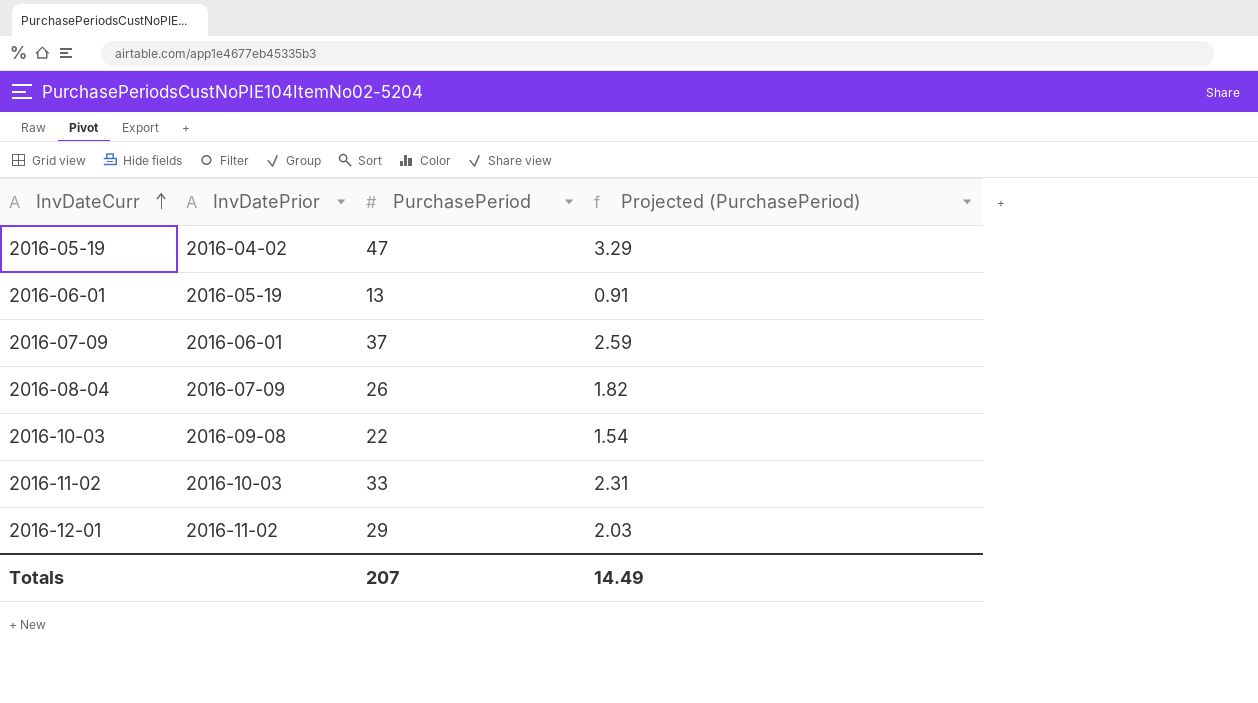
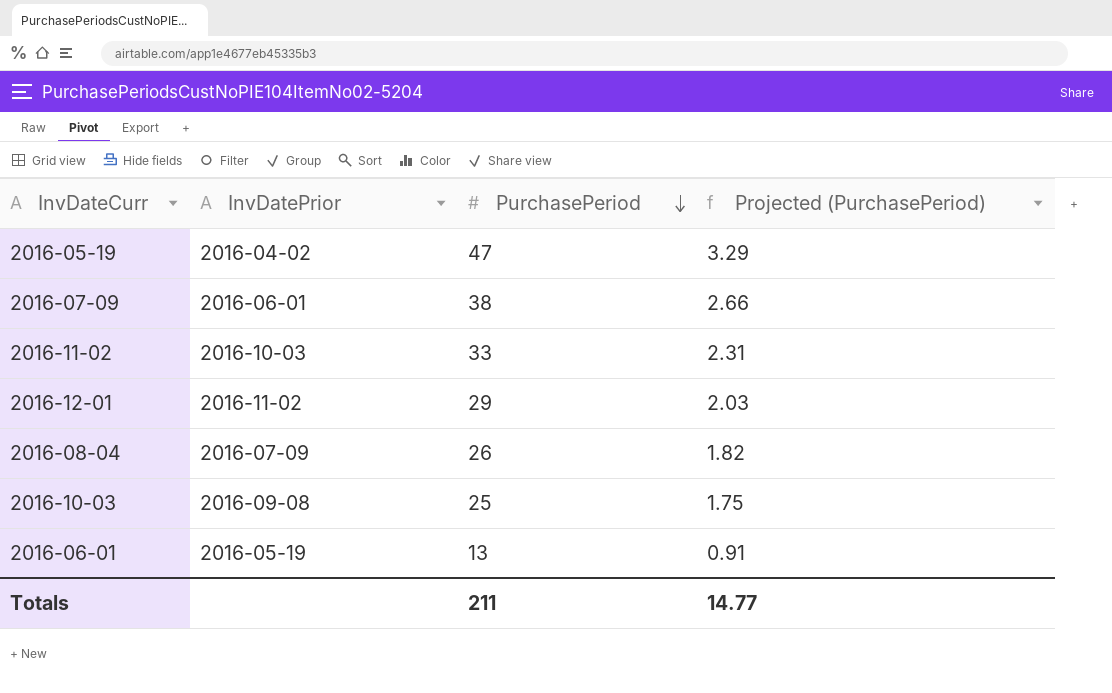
row order: InvDateCurr ascending -> PurchasePeriod descending
2016-07-09 | PurchasePeriod: 37 -> 38
2016-07-09 | Projected (PurchasePeriod): 2.59 -> 2.66
2016-10-03 | PurchasePeriod: 22 -> 25
2016-10-03 | Projected (PurchasePeriod): 1.54 -> 1.75
Totals | PurchasePeriod: 207 -> 211
Totals | Projected (PurchasePeriod): 14.49 -> 14.77

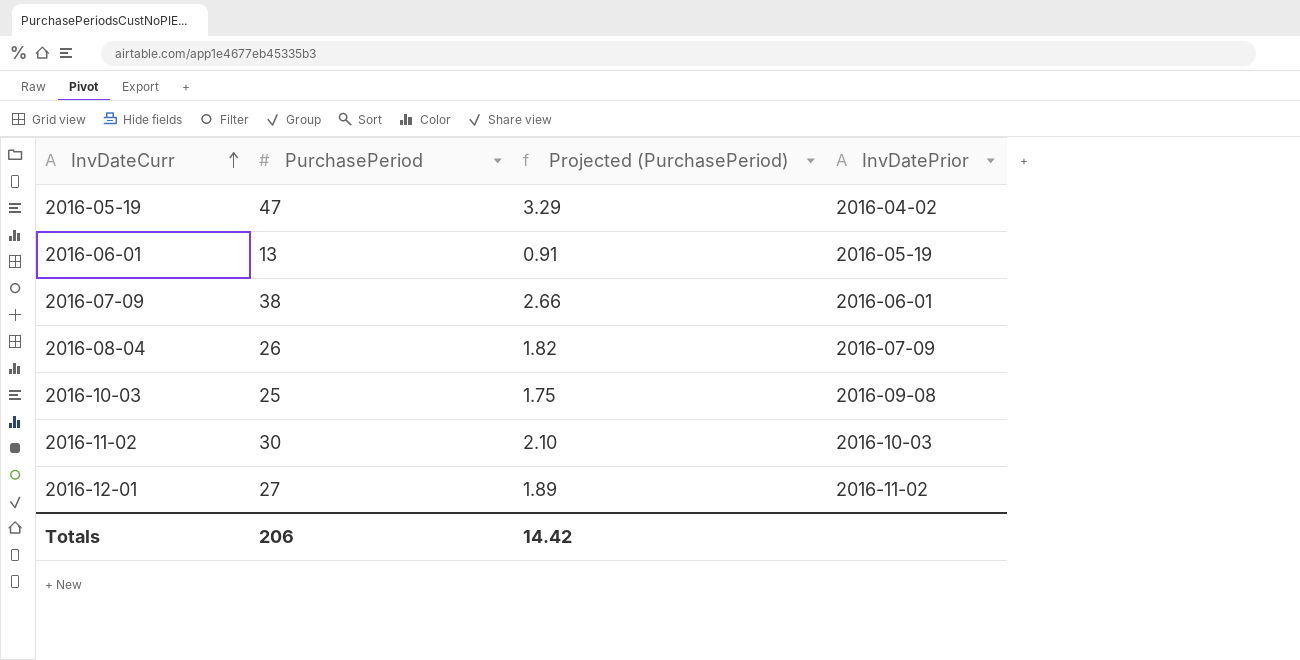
row order: PurchasePeriod descending -> InvDateCurr ascending
column InvDatePrior | position: 2 -> 4
2016-11-02 | PurchasePeriod: 33 -> 30
2016-11-02 | Projected (PurchasePeriod): 2.31 -> 2.10
2016-12-01 | PurchasePeriod: 29 -> 27
2016-12-01 | Projected (PurchasePeriod): 2.03 -> 1.89
Totals | PurchasePeriod: 211 -> 206
Totals | Projected (PurchasePeriod): 14.77 -> 14.42

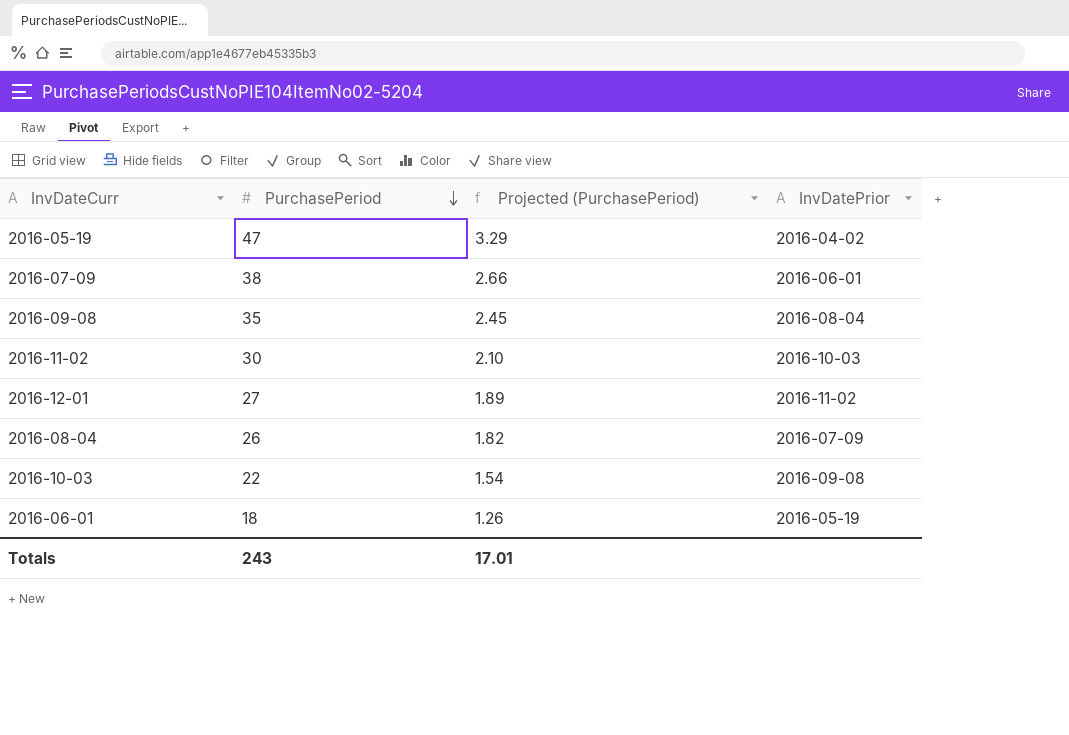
row order: InvDateCurr ascending -> PurchasePeriod descending
row 2016-09-08: none -> 35 | 2.45 | 2016-08-04
2016-10-03 | PurchasePeriod: 25 -> 22
2016-10-03 | Projected (PurchasePeriod): 1.75 -> 1.54
2016-06-01 | PurchasePeriod: 13 -> 18
2016-06-01 | Projected (PurchasePeriod): 0.91 -> 1.26
Totals | PurchasePeriod: 206 -> 243
Totals | Projected (PurchasePeriod): 14.42 -> 17.01

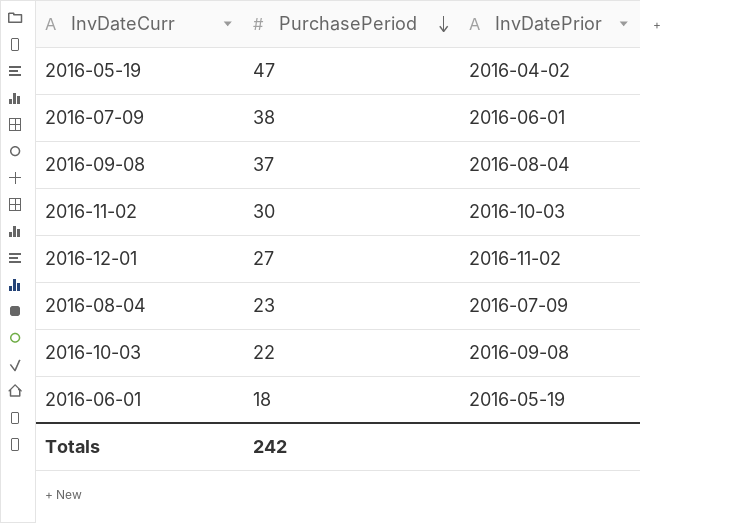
column Projected (PurchasePeriod) | formula: [PurchasePeriod] * 0.07 -> none
2016-09-08 | PurchasePeriod: 35 -> 37
2016-08-04 | PurchasePeriod: 26 -> 23
Totals | PurchasePeriod: 243 -> 242

